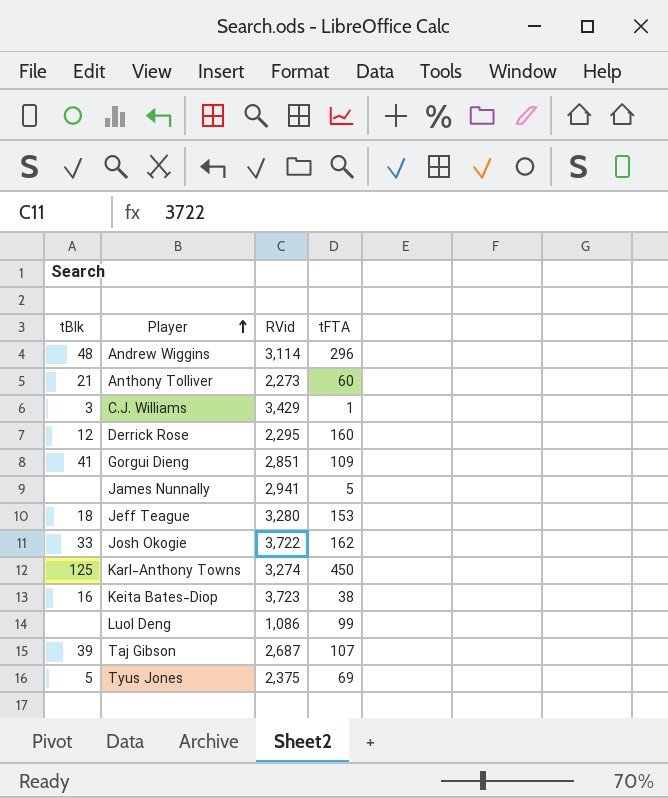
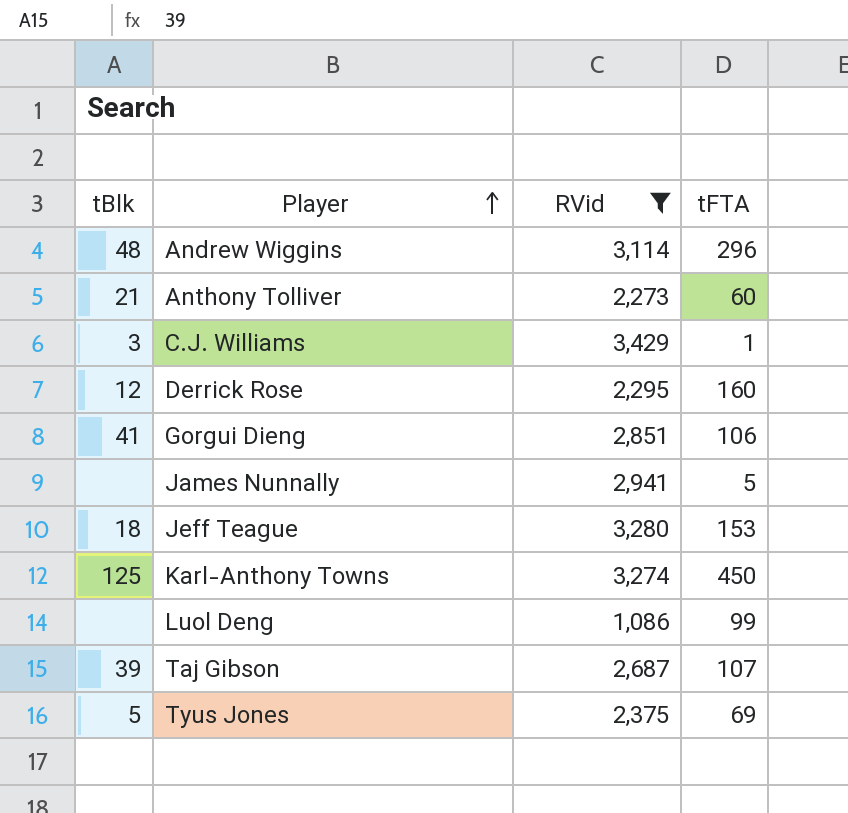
filter: none -> RVid <= 3,429
Gorgui Dieng | tFTA: 109 -> 106

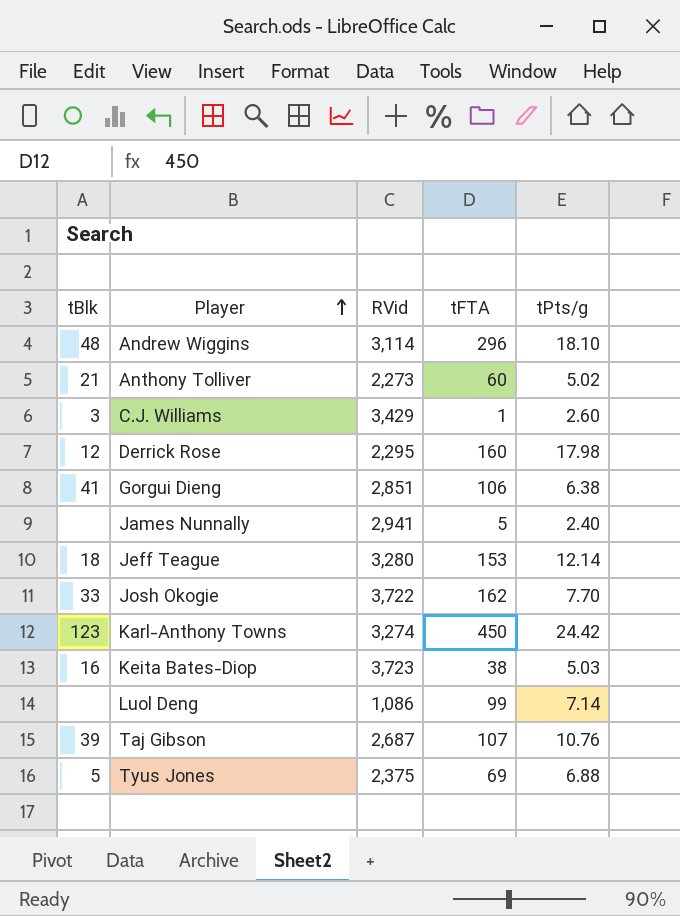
filter: RVid <= 3,429 -> none
column tPts/g | position: none -> 5
Karl-Anthony Towns | tBlk: 125 -> 123

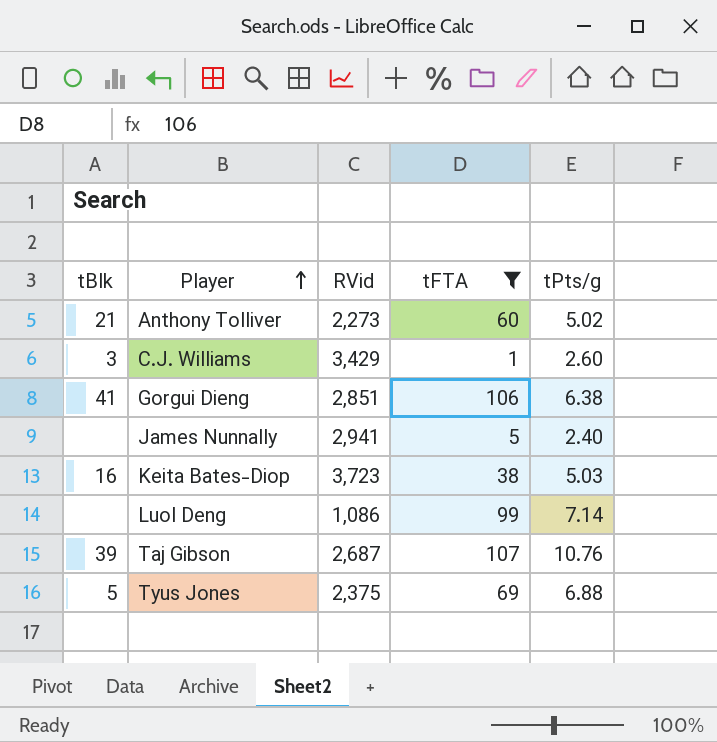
filter: none -> tFTA <= 107

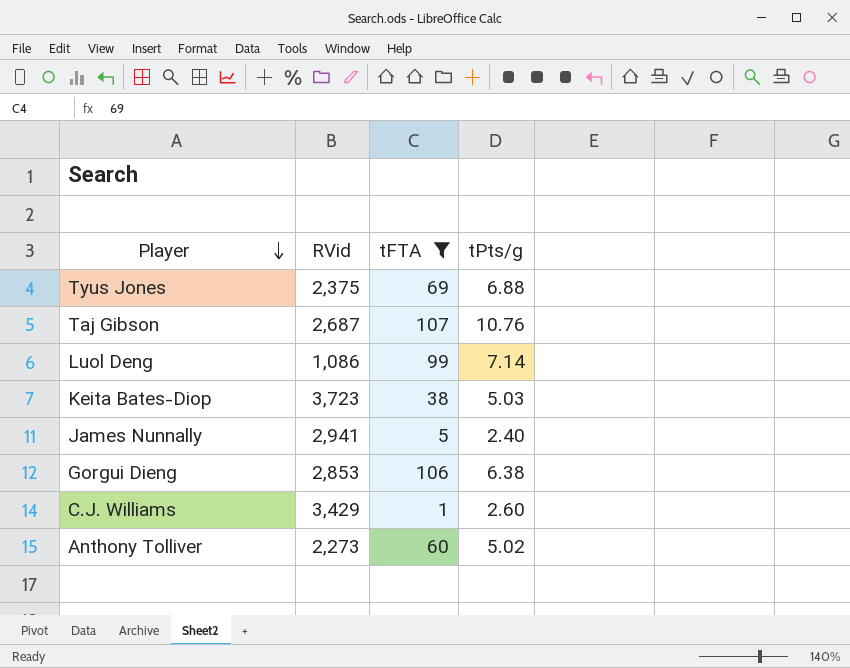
row order: Player ascending -> Player descending
column tBlk | position: 1 -> none
Gorgui Dieng | RVid: 2,851 -> 2,853

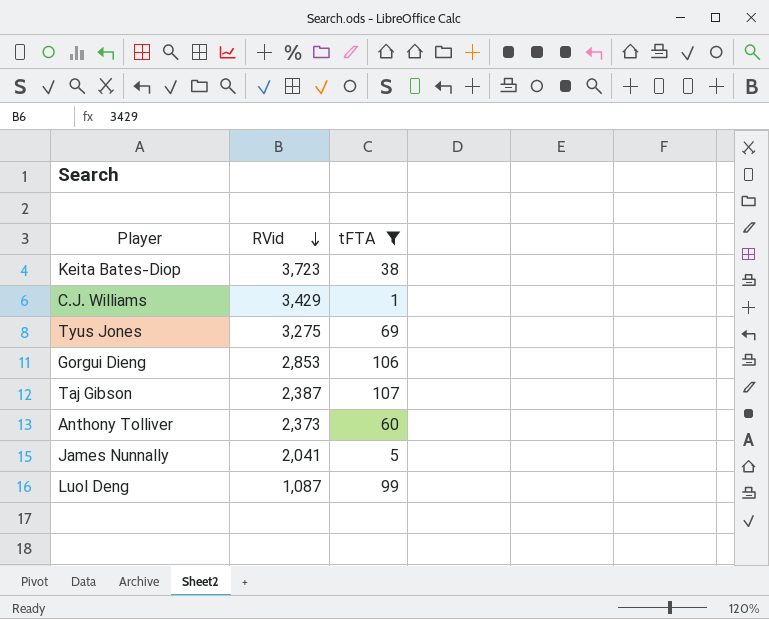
row order: Player descending -> RVid descending
column tPts/g | position: 4 -> none
Tyus Jones | RVid: 2,375 -> 3,275
Taj Gibson | RVid: 2,687 -> 2,387
Anthony Tolliver | RVid: 2,273 -> 2,373
James Nunnally | RVid: 2,941 -> 2,041
Luol Deng | RVid: 1,086 -> 1,087

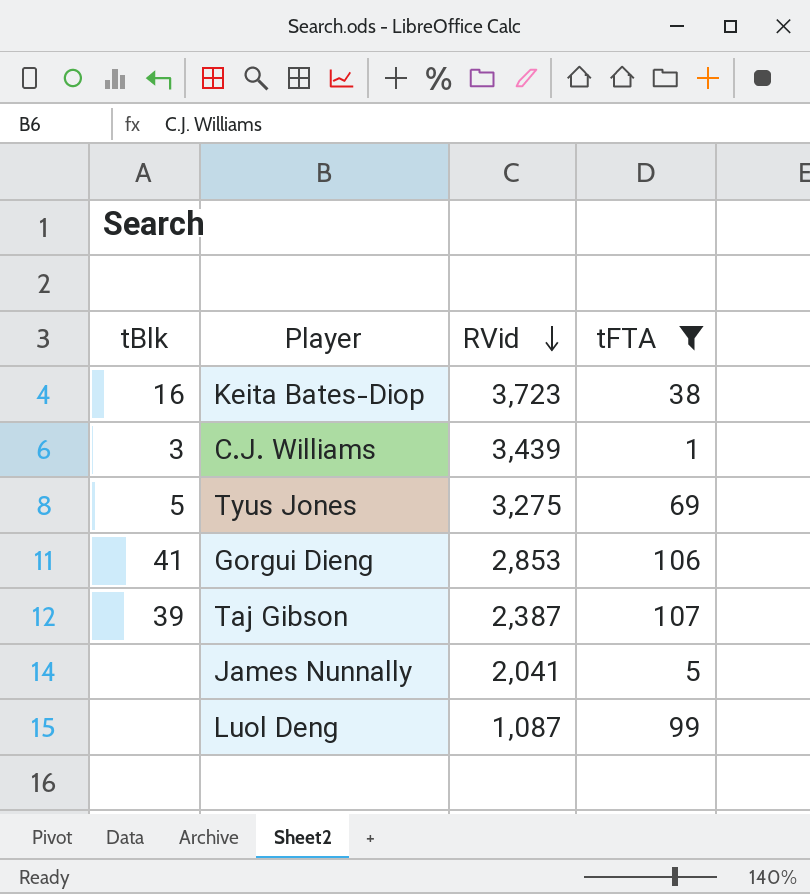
column tBlk | position: none -> 1
row Anthony Tolliver: 2,373 | 60 -> none
C.J. Williams | RVid: 3,429 -> 3,439

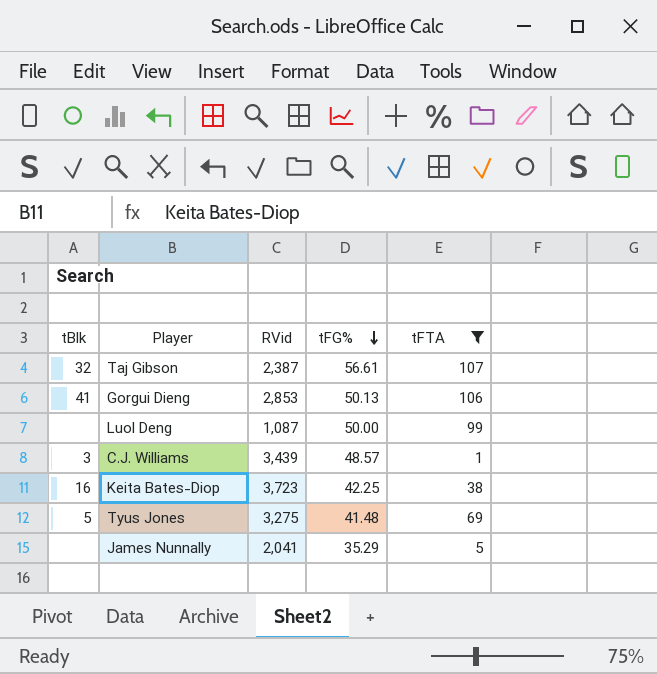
row order: RVid descending -> tFG% descending
column tFG% | position: none -> 4
Taj Gibson | tBlk: 39 -> 32

